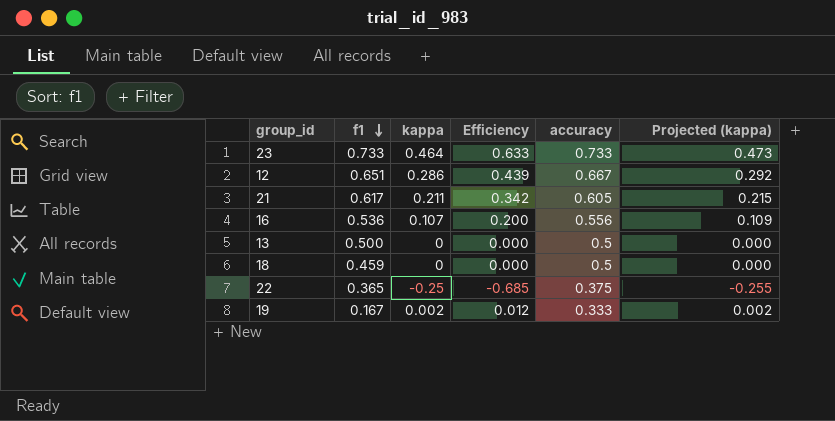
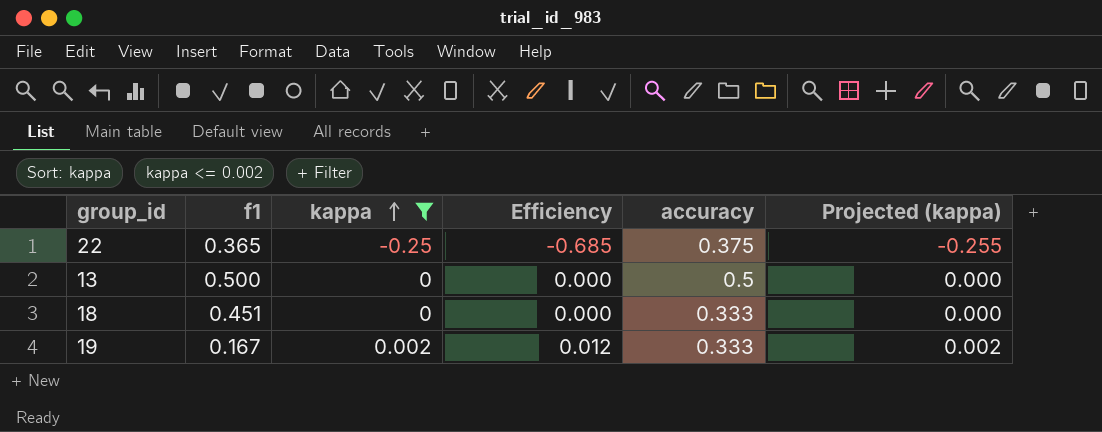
filter: none -> kappa <= 0.002
row order: f1 descending -> kappa ascending
18 | f1: 0.459 -> 0.451
18 | accuracy: 0.5 -> 0.333

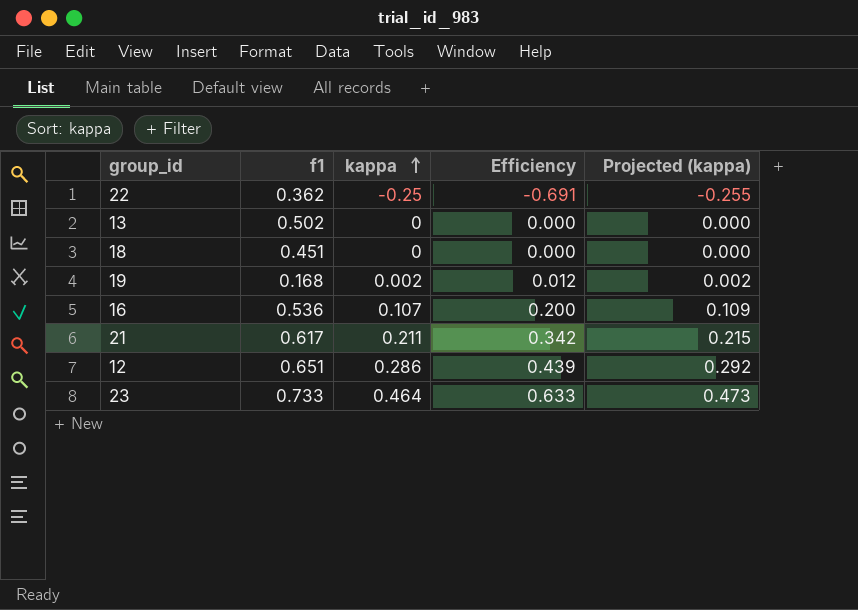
filter: kappa <= 0.002 -> none
column accuracy | position: 5 -> none
22 | f1: 0.365 -> 0.362
22 | Efficiency: -0.685 -> -0.691
13 | f1: 0.500 -> 0.502
19 | f1: 0.167 -> 0.168

